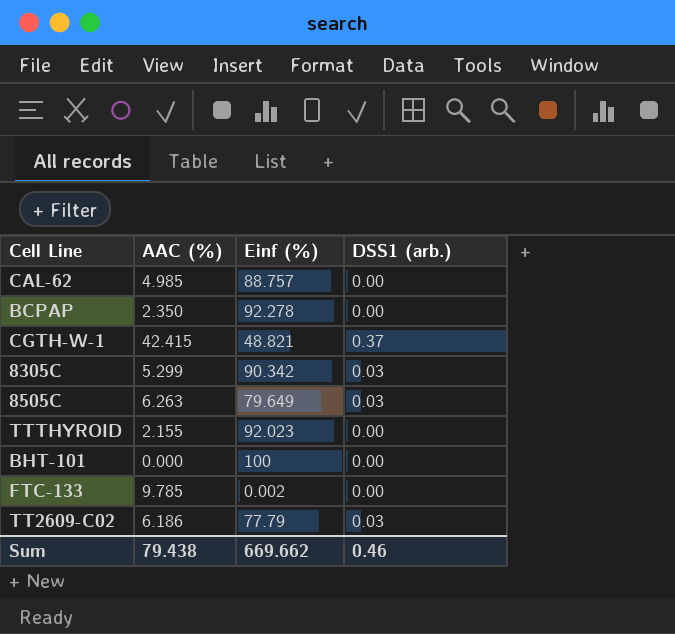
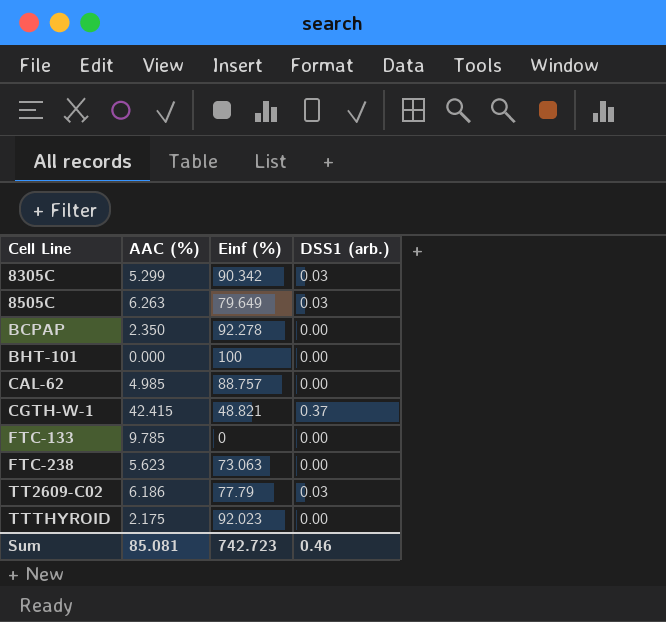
row order: none -> Cell Line ascending
FTC-133 | Einf (%): 0.002 -> 0
row FTC-238: none -> 5.623 | 73.063 | 0.00
TTTHYROID | AAC (%): 2.155 -> 2.175
Sum | AAC (%): 79.438 -> 85.081
Sum | Einf (%): 669.662 -> 742.723

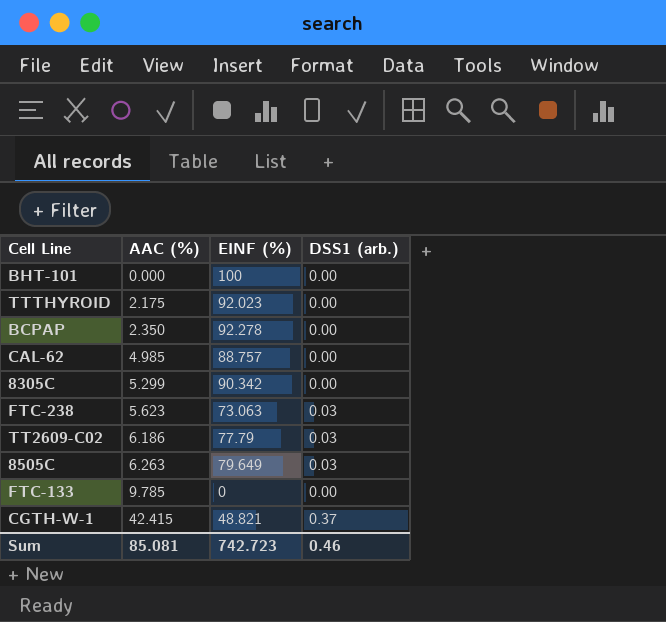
row order: Cell Line ascending -> AAC (%) ascending
column name: Einf (%) -> EINF (%)
8305C | DSS1 (arb.): 0.03 -> 0.00
FTC-238 | DSS1 (arb.): 0.00 -> 0.03

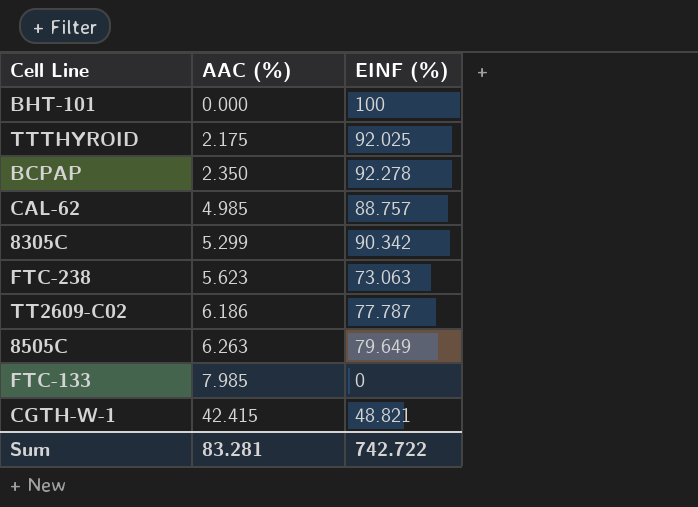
column DSS1 (arb.) | position: 4 -> none
TTTHYROID | EINF (%): 92.023 -> 92.025
TT2609-C02 | EINF (%): 77.79 -> 77.787
FTC-133 | AAC (%): 9.785 -> 7.985
Sum | AAC (%): 85.081 -> 83.281
Sum | EINF (%): 742.723 -> 742.722

